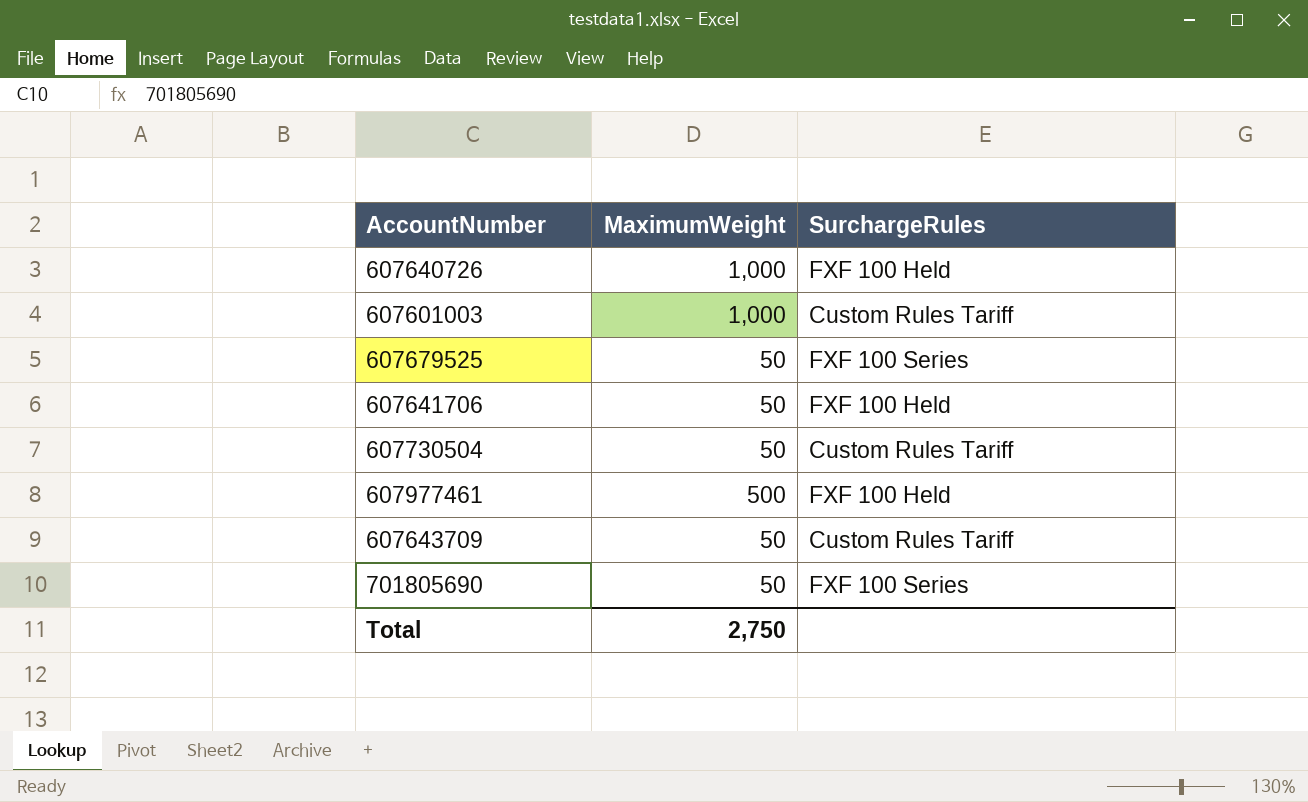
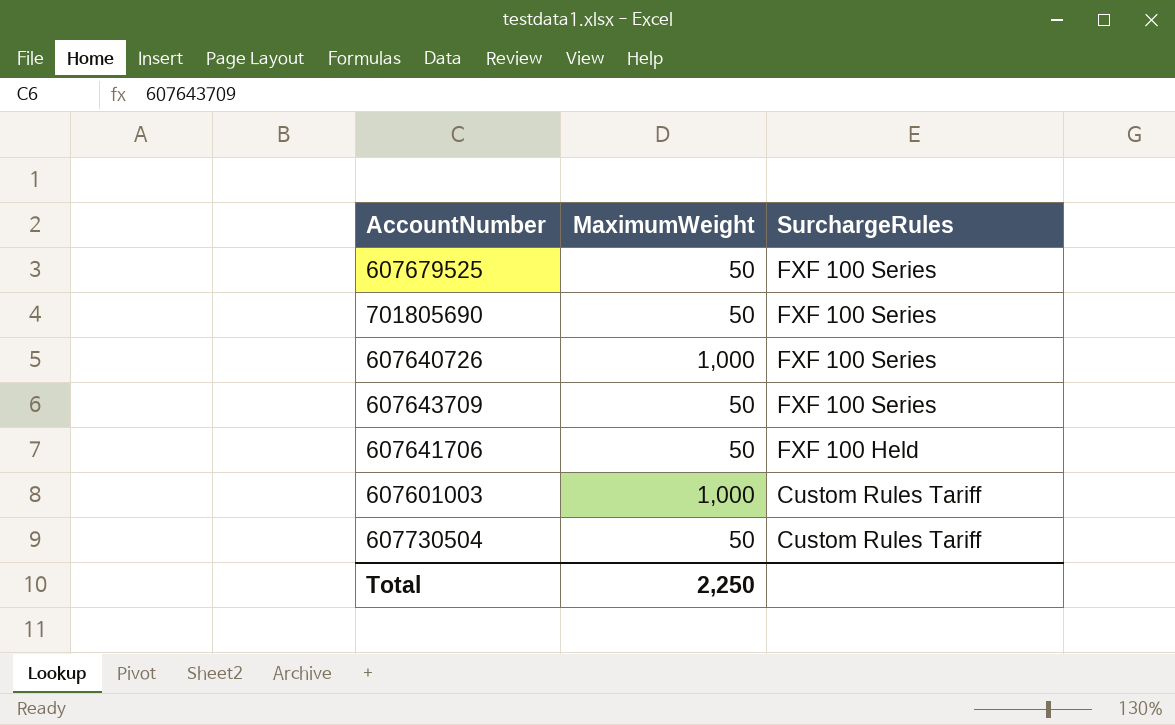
row order: none -> SurchargeRules descending
row 607977461: 500 | FXF 100 Held -> none
607640726 | SurchargeRules: FXF 100 Held -> FXF 100 Series
607643709 | SurchargeRules: Custom Rules Tariff -> FXF 100 Series
Total | MaximumWeight: 2,750 -> 2,250

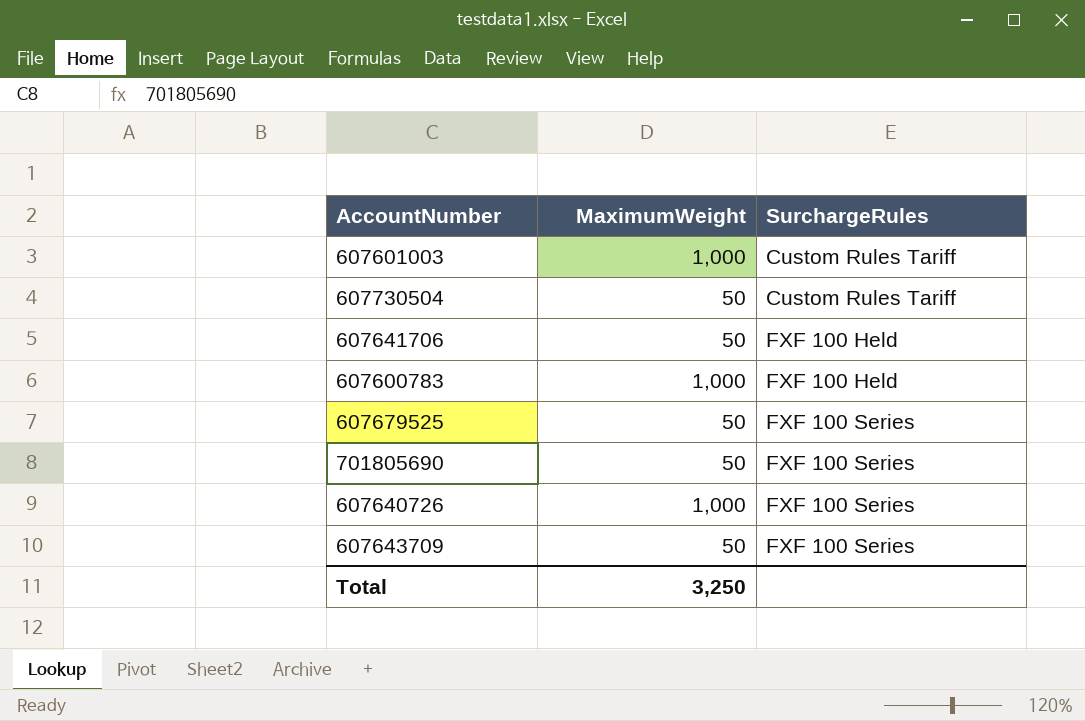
row order: SurchargeRules descending -> SurchargeRules ascending
row 607600783: none -> 1,000 | FXF 100 Held
Total | MaximumWeight: 2,250 -> 3,250

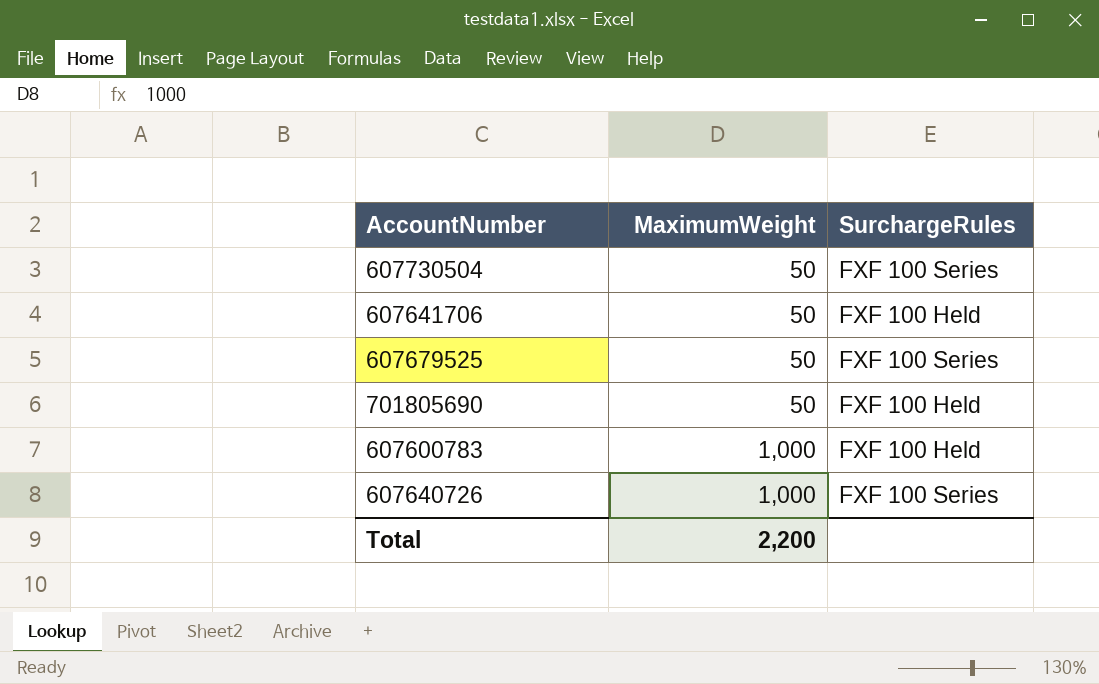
row order: SurchargeRules ascending -> MaximumWeight ascending
row 607601003: 1,000 | Custom Rules Tariff -> none
row 607643709: 50 | FXF 100 Series -> none
607730504 | SurchargeRules: Custom Rules Tariff -> FXF 100 Series
701805690 | SurchargeRules: FXF 100 Series -> FXF 100 Held
Total | MaximumWeight: 3,250 -> 2,200

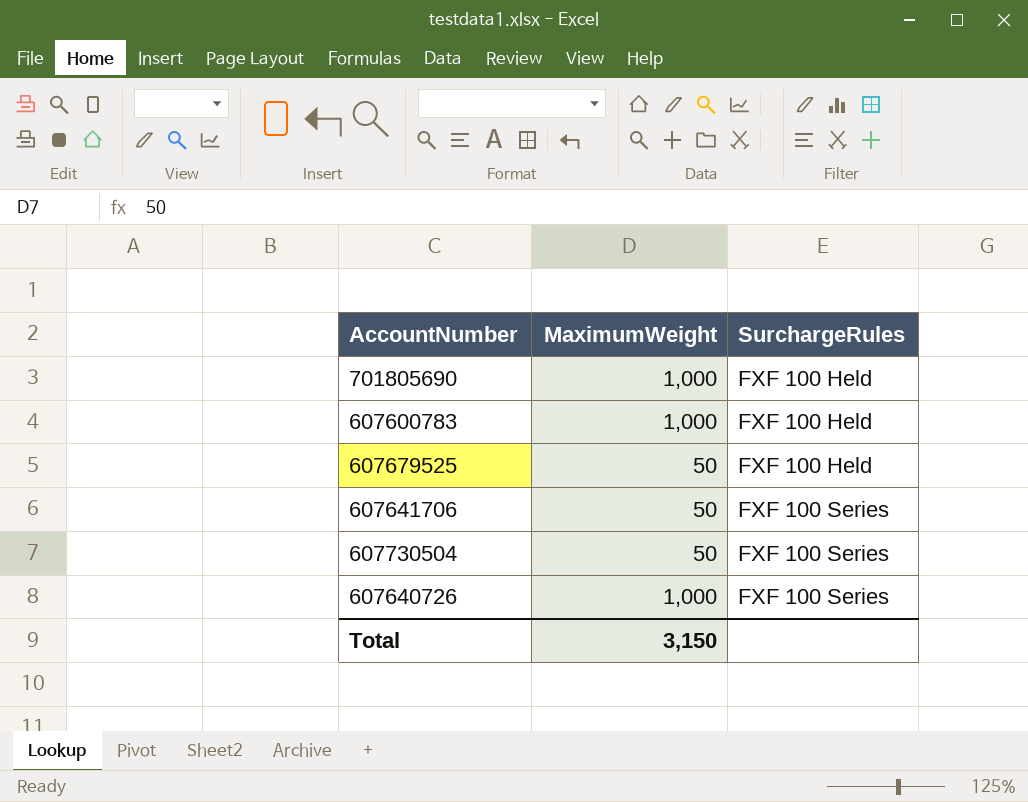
row order: MaximumWeight ascending -> SurchargeRules ascending
701805690 | MaximumWeight: 50 -> 1,000
607679525 | SurchargeRules: FXF 100 Series -> FXF 100 Held
607641706 | SurchargeRules: FXF 100 Held -> FXF 100 Series
Total | MaximumWeight: 2,200 -> 3,150

